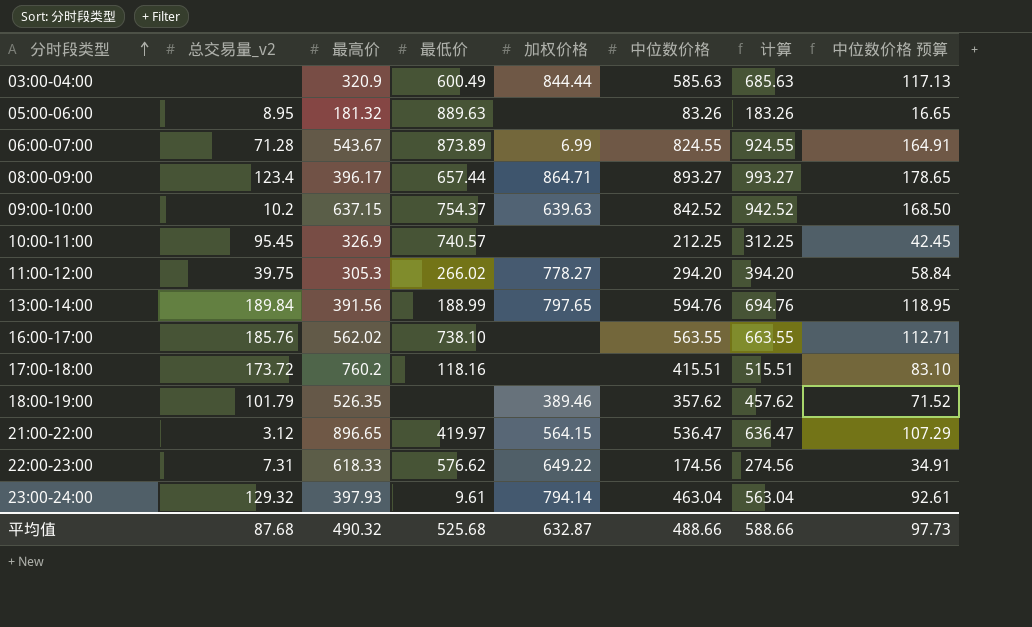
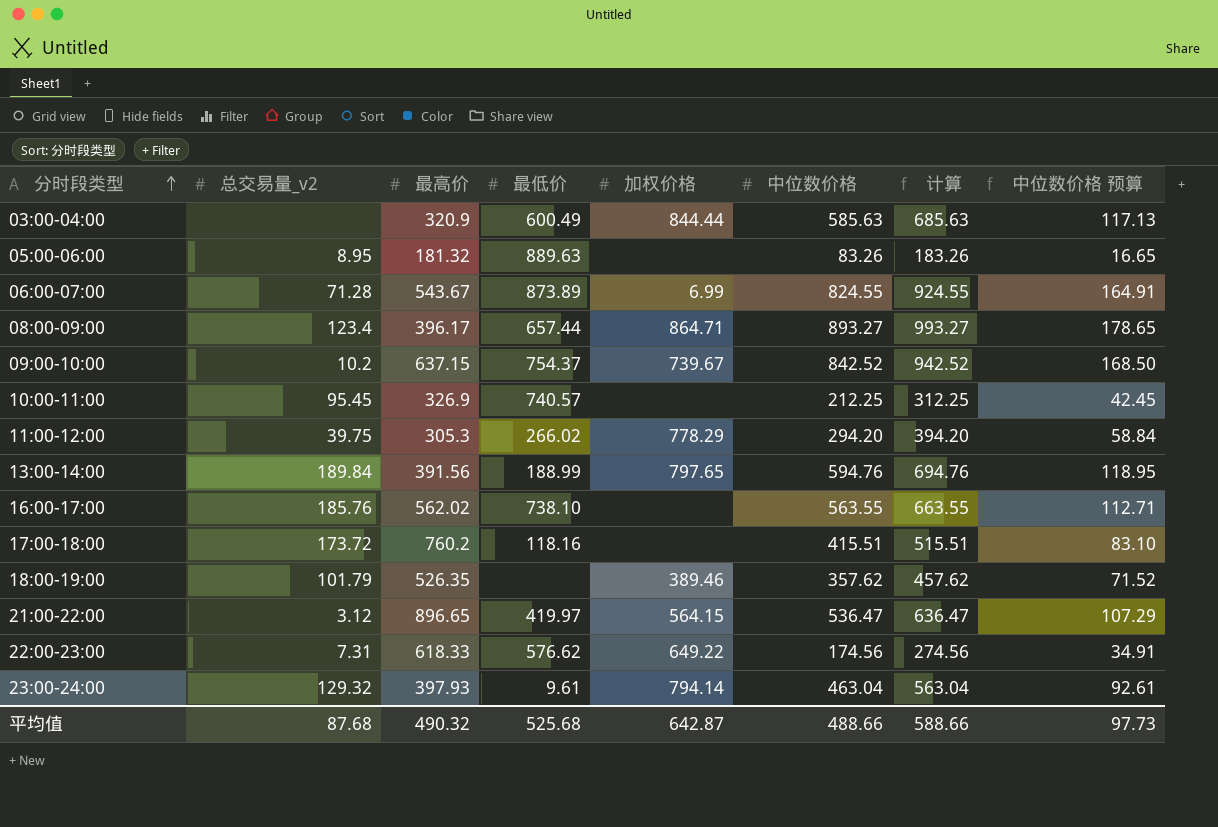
09:00-10:00 | 加权价格: 639.63 -> 739.67
11:00-12:00 | 加权价格: 778.27 -> 778.29
平均值 | 加权价格: 632.87 -> 642.87

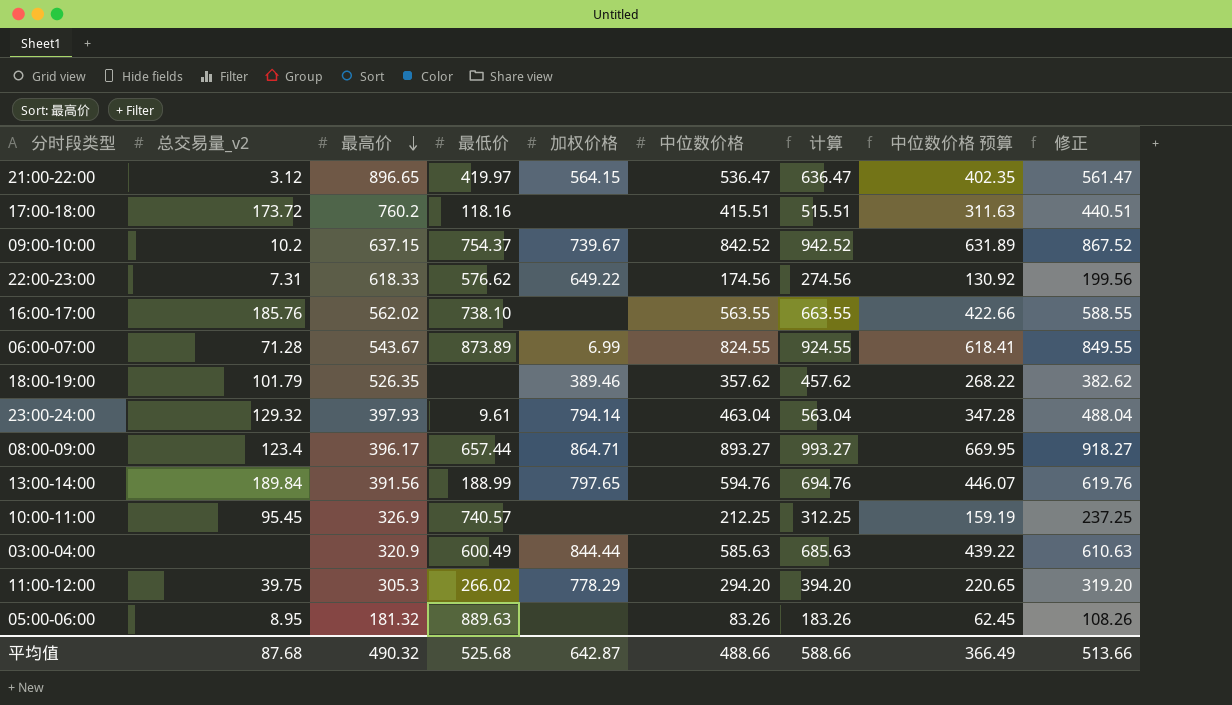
row order: 分时段类型 ascending -> 最高价 descending
column 中位数价格 预算 | formula: [中位数价格] * 0.2 -> [中位数价格] * 0.75
column 修正 | formula: none -> [中位数价格] + 25
平均值 | 中位数价格 预算: 97.73 -> 366.49

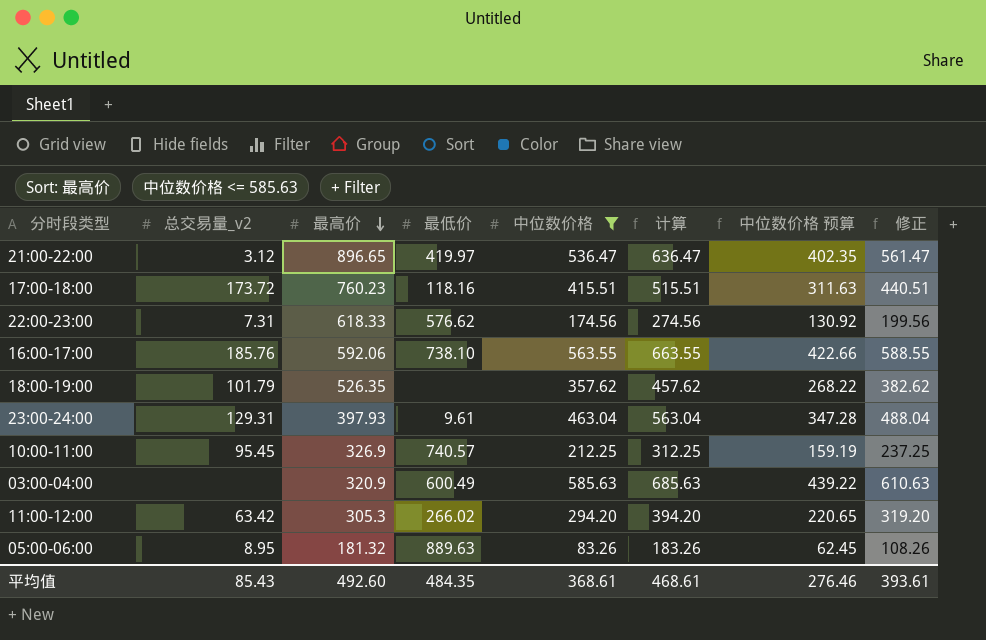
filter: none -> 中位数价格 <= 585.63
column 加权价格 | position: 5 -> none
17:00-18:00 | 最高价: 760.2 -> 760.23
16:00-17:00 | 最高价: 562.02 -> 592.06
23:00-24:00 | 总交易量_v2: 129.32 -> 129.31
11:00-12:00 | 总交易量_v2: 39.75 -> 63.42
平均值 | 总交易量_v2: 87.68 -> 85.43
平均值 | 最高价: 490.32 -> 492.60
平均值 | 最低价: 525.68 -> 484.35
平均值 | 中位数价格: 488.66 -> 368.61
平均值 | 计算: 588.66 -> 468.61
平均值 | 中位数价格 预算: 366.49 -> 276.46
平均值 | 修正: 513.66 -> 393.61

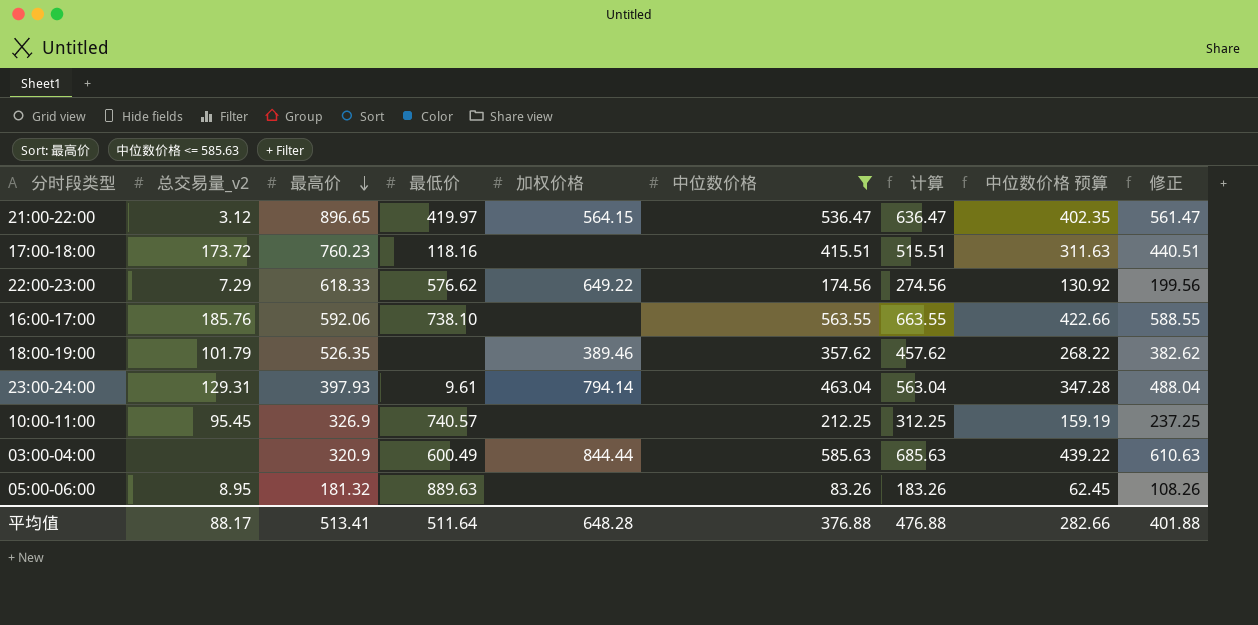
column 加权价格 | position: none -> 5
row 11:00-12:00: 63.42 | 305.3 | 266.02 | 294.20 | 394.20 | 220.65 | 319.20 -> none
22:00-23:00 | 总交易量_v2: 7.31 -> 7.29
平均值 | 总交易量_v2: 85.43 -> 88.17
平均值 | 最高价: 492.60 -> 513.41
平均值 | 最低价: 484.35 -> 511.64
平均值 | 中位数价格: 368.61 -> 376.88
平均值 | 计算: 468.61 -> 476.88
平均值 | 中位数价格 预算: 276.46 -> 282.66
平均值 | 修正: 393.61 -> 401.88

